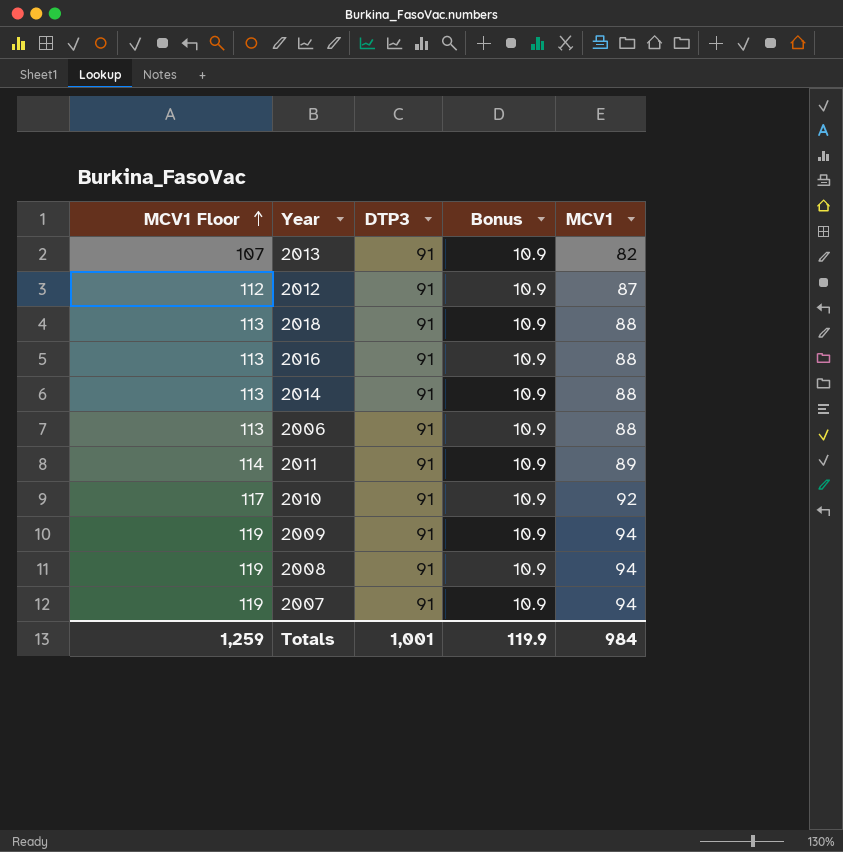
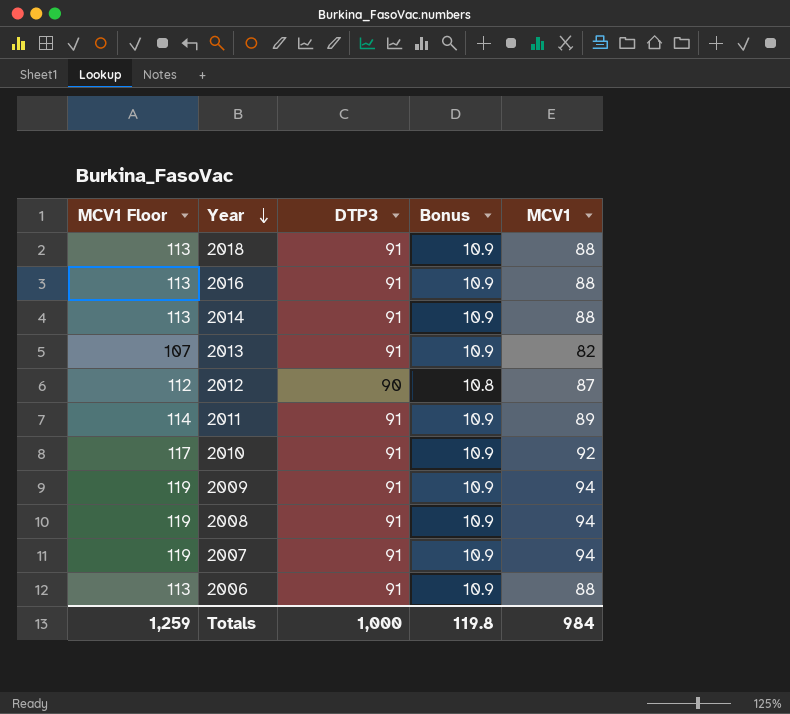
row order: MCV1 Floor ascending -> Year descending
2012 | DTP3: 91 -> 90
2012 | Bonus: 10.9 -> 10.8
Totals | DTP3: 1,001 -> 1,000
Totals | Bonus: 119.9 -> 119.8

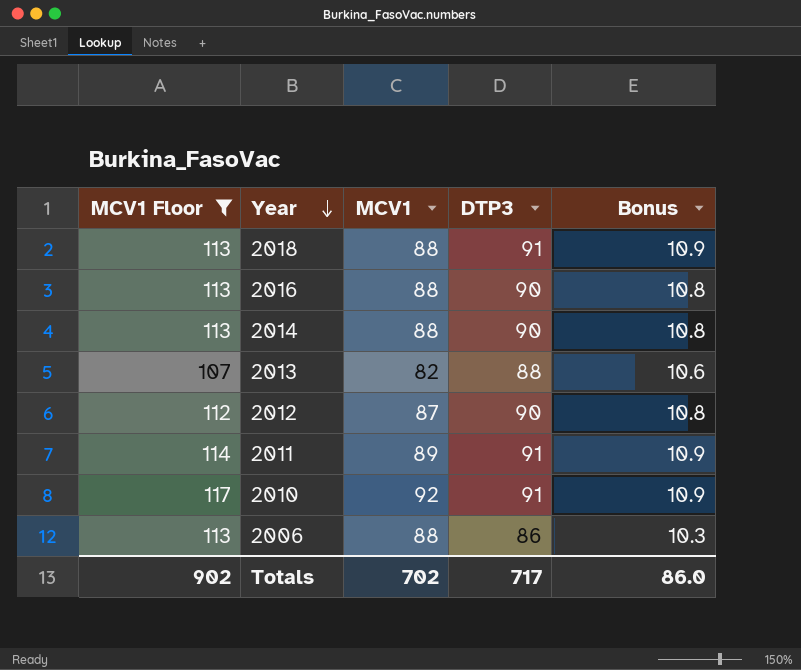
filter: none -> MCV1 Floor != 119
column MCV1 | position: 5 -> 3
2016 | DTP3: 91 -> 90
2016 | Bonus: 10.9 -> 10.8
2014 | DTP3: 91 -> 90
2014 | Bonus: 10.9 -> 10.8
2013 | DTP3: 91 -> 88
2013 | Bonus: 10.9 -> 10.6
2006 | DTP3: 91 -> 86
2006 | Bonus: 10.9 -> 10.3
Totals | MCV1 Floor: 1,259 -> 902
Totals | MCV1: 984 -> 702
Totals | DTP3: 1,000 -> 717
Totals | Bonus: 119.8 -> 86.0

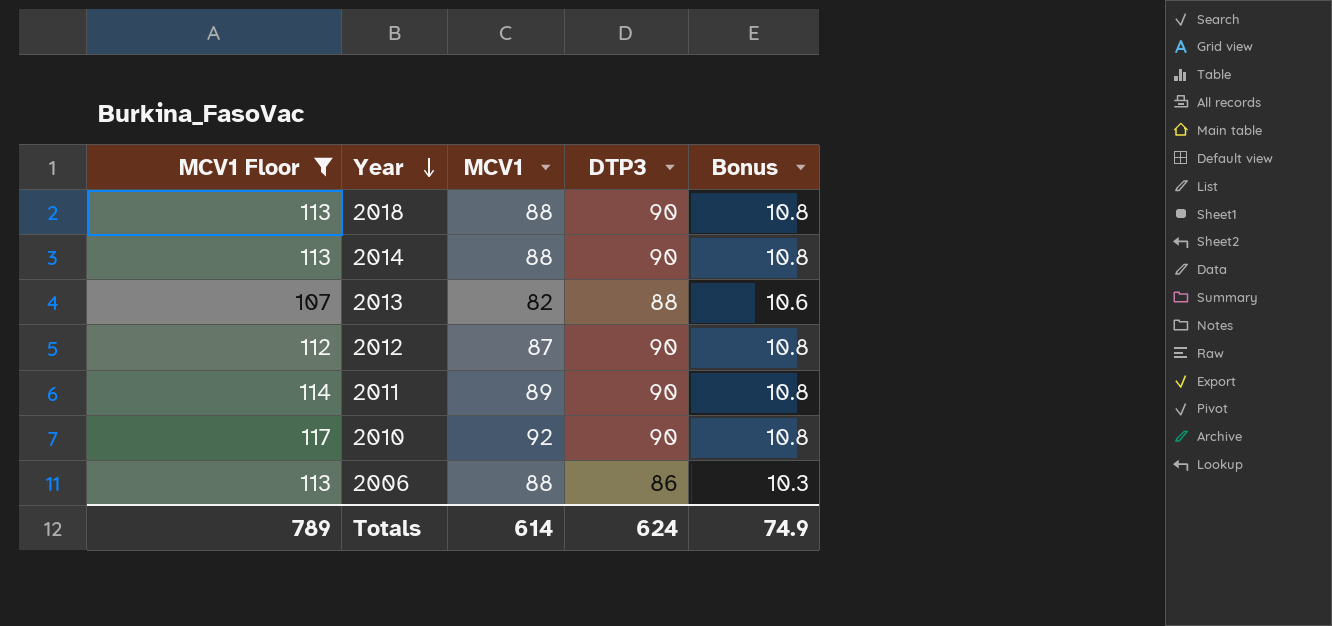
row 2016: 113 | 88 | 90 | 10.8 -> none
2018 | DTP3: 91 -> 90
2018 | Bonus: 10.9 -> 10.8
2011 | DTP3: 91 -> 90
2011 | Bonus: 10.9 -> 10.8
2010 | DTP3: 91 -> 90
2010 | Bonus: 10.9 -> 10.8
Totals | MCV1 Floor: 902 -> 789
Totals | MCV1: 702 -> 614
Totals | DTP3: 717 -> 624
Totals | Bonus: 86.0 -> 74.9

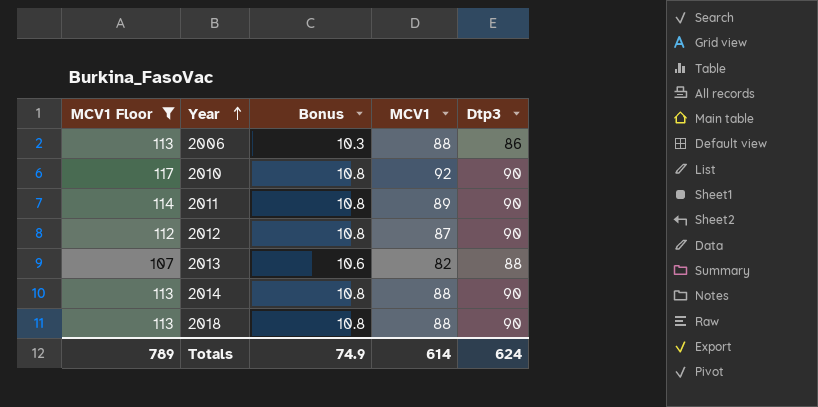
row order: Year descending -> Year ascending
column Bonus | position: 5 -> 3
column name: DTP3 -> Dtp3

